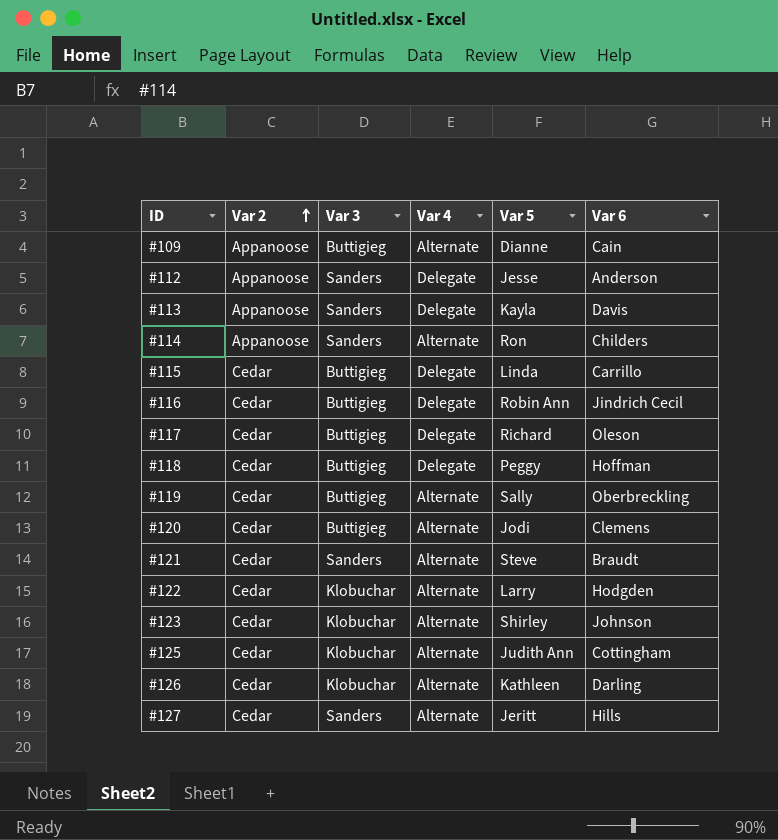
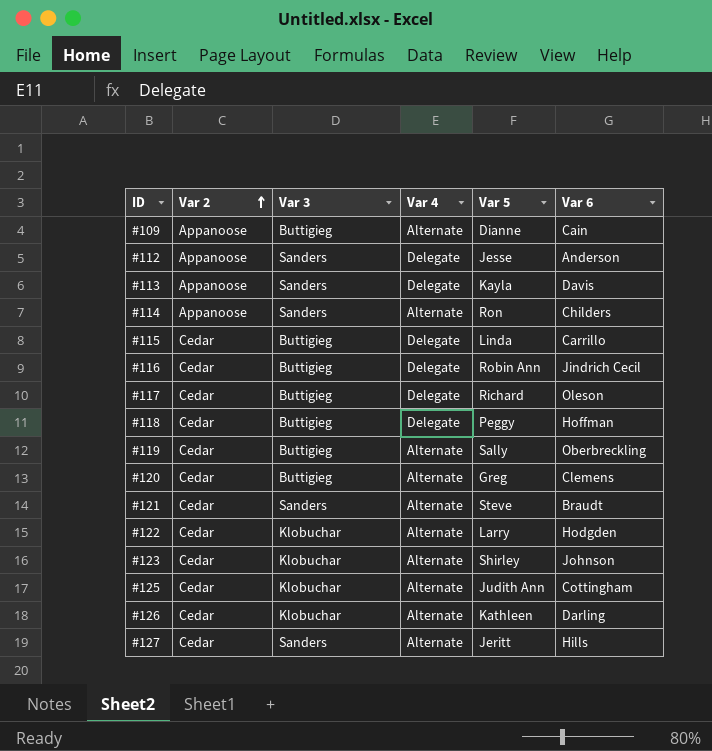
#120 | Var 5: Jodi -> Greg

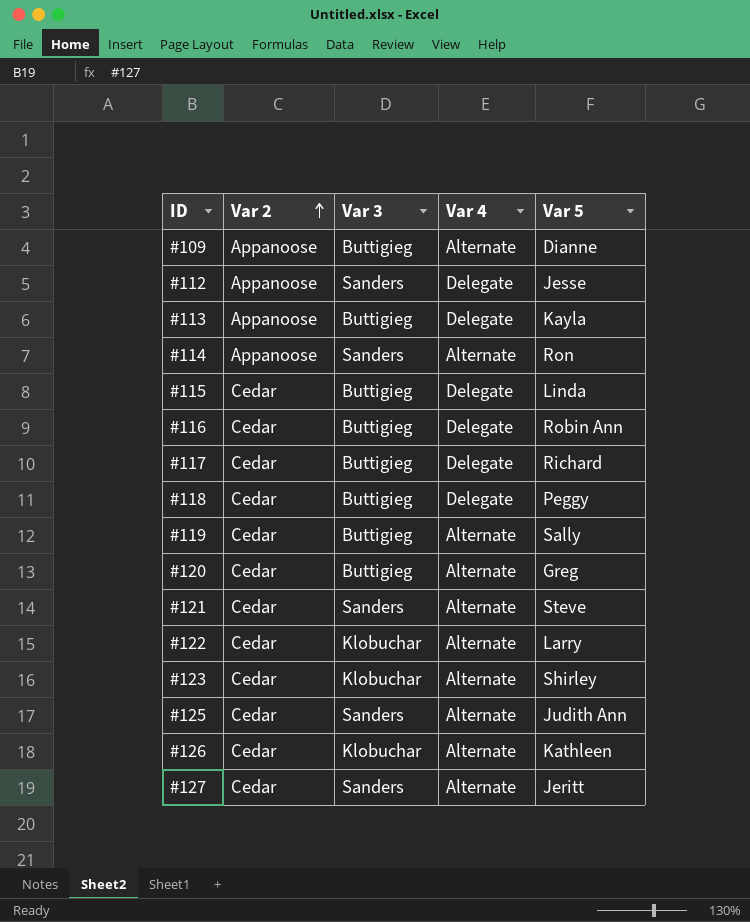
column Var 6 | position: 6 -> none
#113 | Var 3: Sanders -> Buttigieg
#125 | Var 3: Klobuchar -> Sanders

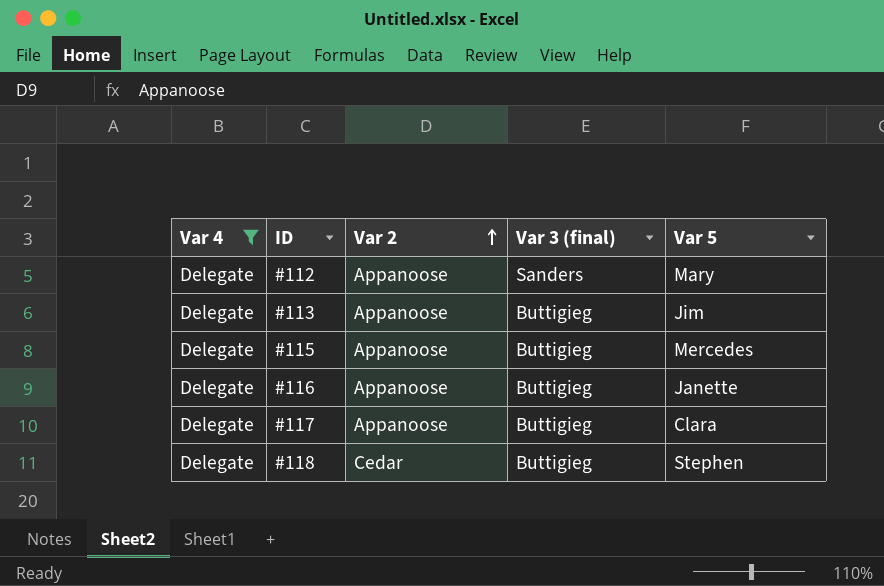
filter: none -> Var 4 = Delegate
column Var 4 | position: 4 -> 1
column name: Var 3 -> Var 3 (final)
#112 | Var 5: Jesse -> Mary
#113 | Var 5: Kayla -> Jim
#115 | Var 2: Cedar -> Appanoose
#115 | Var 5: Linda -> Mercedes
#116 | Var 2: Cedar -> Appanoose
#116 | Var 5: Robin Ann -> Janette
#117 | Var 2: Cedar -> Appanoose
#117 | Var 5: Richard -> Clara
#118 | Var 5: Peggy -> Stephen

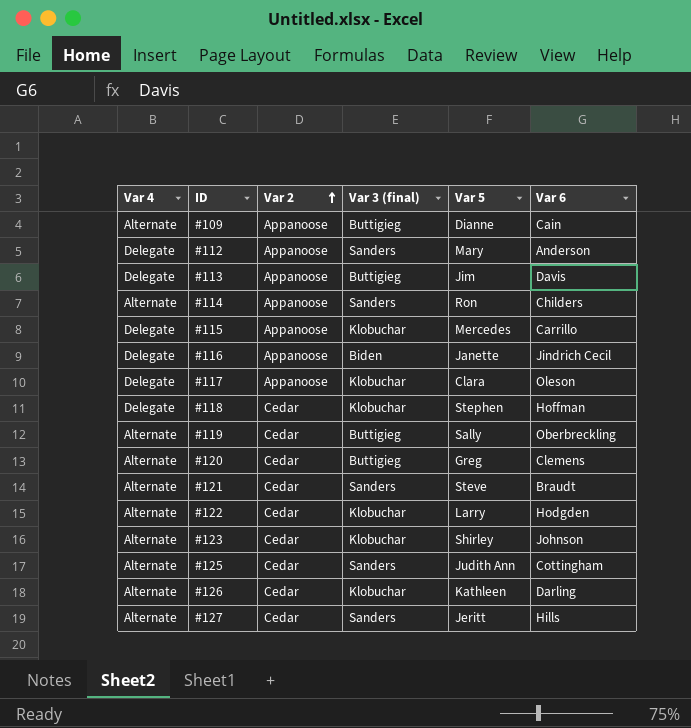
filter: Var 4 = Delegate -> none
column Var 6 | position: none -> 6
#115 | Var 3 (final): Buttigieg -> Klobuchar
#116 | Var 3 (final): Buttigieg -> Biden
#117 | Var 3 (final): Buttigieg -> Klobuchar
#118 | Var 3 (final): Buttigieg -> Klobuchar

